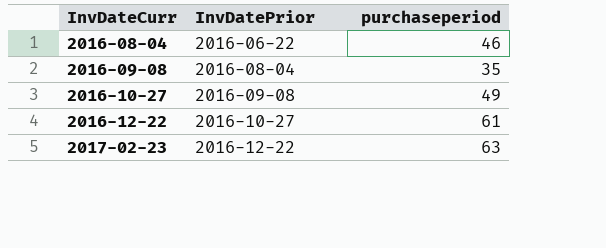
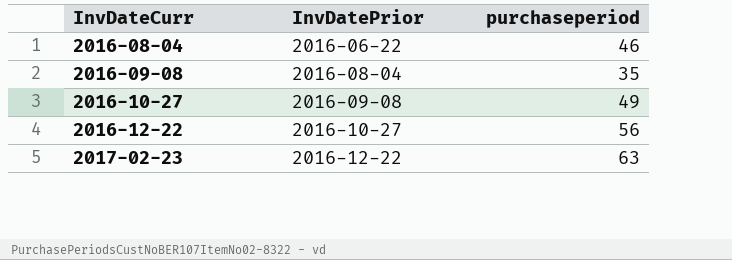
2016-12-22 | purchaseperiod: 61 -> 56

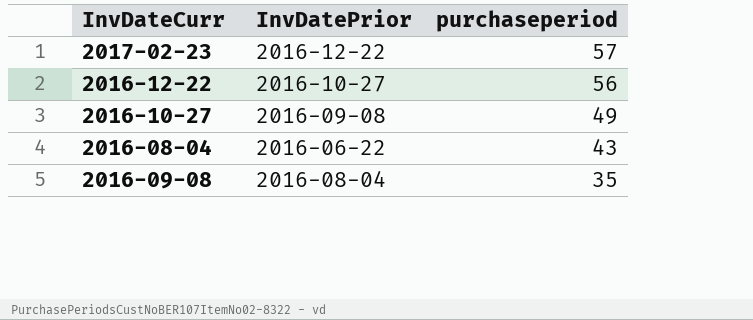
row order: InvDateCurr ascending -> purchaseperiod descending
2017-02-23 | purchaseperiod: 63 -> 57
2016-08-04 | purchaseperiod: 46 -> 43

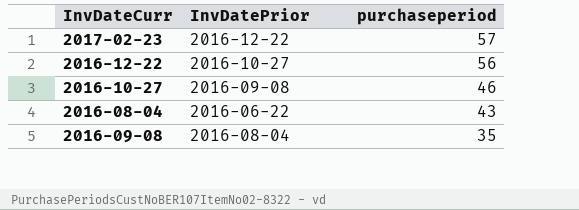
2016-10-27 | purchaseperiod: 49 -> 46

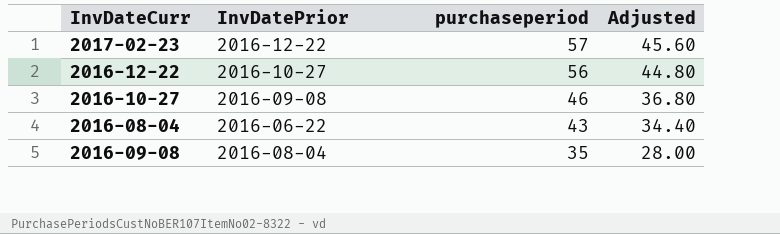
column Adjusted | formula: none -> [purchaseperiod] * 0.8

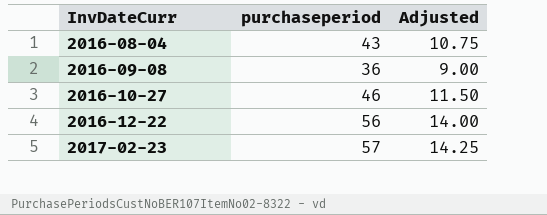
row order: purchaseperiod descending -> InvDateCurr ascending
column InvDatePrior | position: 2 -> none
column Adjusted | formula: [purchaseperiod] * 0.8 -> [purchaseperiod] * 0.25
2016-09-08 | purchaseperiod: 35 -> 36

